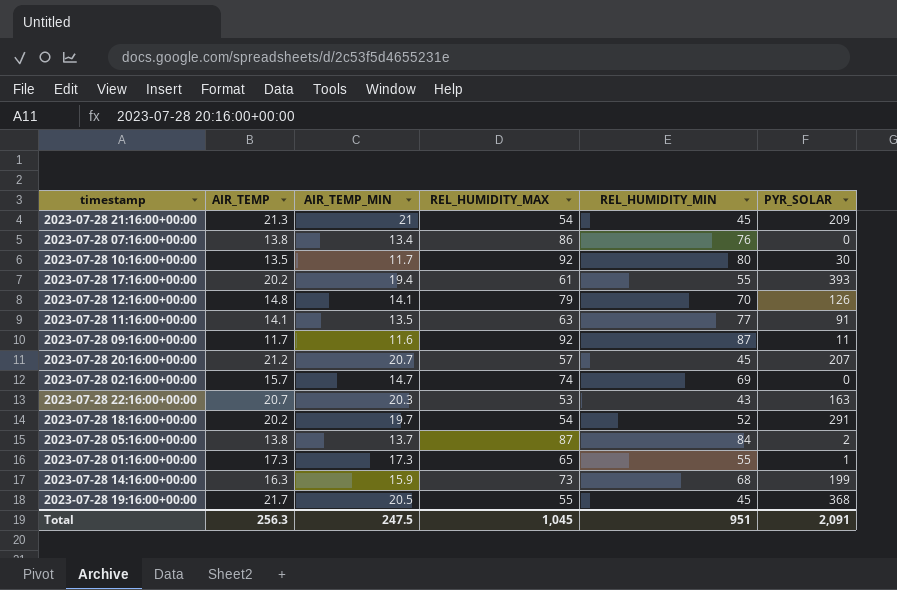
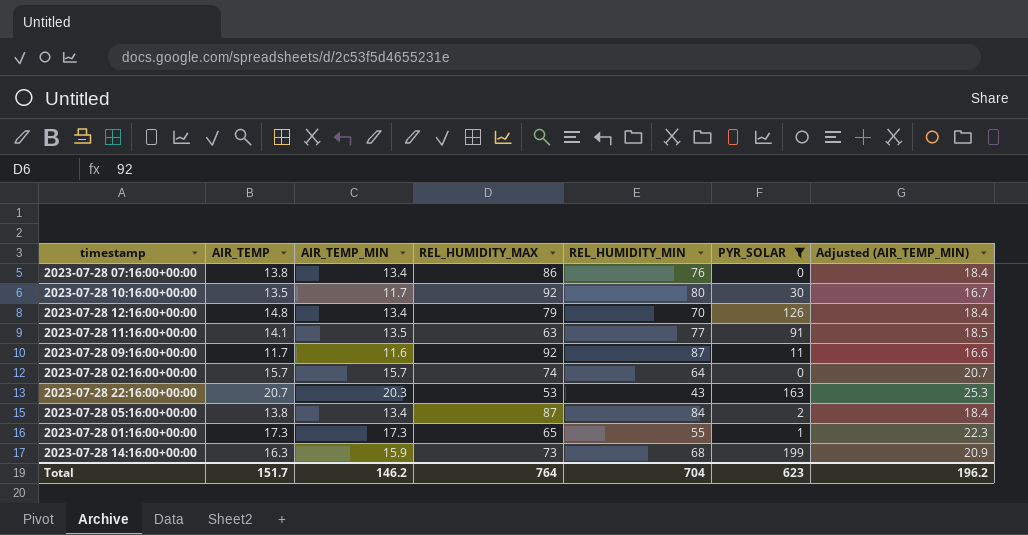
filter: none -> PYR_SOLAR <= 199
column Adjusted (AIR_TEMP_MIN) | formula: none -> [AIR_TEMP_MIN] + 5
2023-07-28 12:16:00+00:00 | AIR_TEMP_MIN: 14.1 -> 13.4
2023-07-28 02:16:00+00:00 | AIR_TEMP_MIN: 14.7 -> 15.7
2023-07-28 02:16:00+00:00 | REL_HUMIDITY_MIN: 69 -> 64
2023-07-28 05:16:00+00:00 | AIR_TEMP_MIN: 13.7 -> 13.4
Total | AIR_TEMP: 256.3 -> 151.7
Total | AIR_TEMP_MIN: 247.5 -> 146.2
Total | REL_HUMIDITY_MAX: 1,045 -> 764
Total | REL_HUMIDITY_MIN: 951 -> 704
Total | PYR_SOLAR: 2,091 -> 623

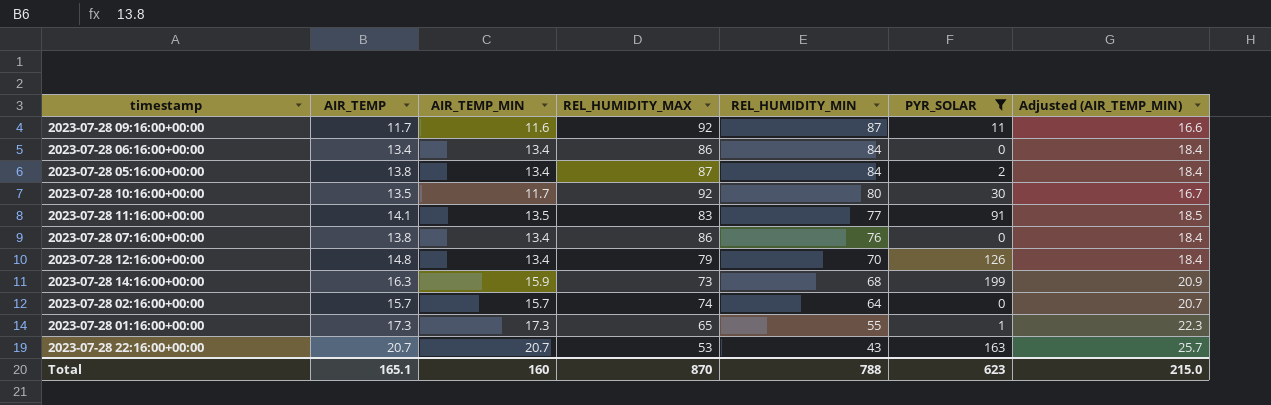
row order: none -> REL_HUMIDITY_MIN descending
row 2023-07-28 06:16:00+00:00: none -> 13.4 | 13.4 | 86 | 84 | 0 | 18.4
2023-07-28 11:16:00+00:00 | REL_HUMIDITY_MAX: 63 -> 83
2023-07-28 22:16:00+00:00 | AIR_TEMP_MIN: 20.3 -> 20.7
2023-07-28 22:16:00+00:00 | Adjusted (AIR_TEMP_MIN): 25.3 -> 25.7
Total | AIR_TEMP: 151.7 -> 165.1
Total | AIR_TEMP_MIN: 146.2 -> 160
Total | REL_HUMIDITY_MAX: 764 -> 870
Total | REL_HUMIDITY_MIN: 704 -> 788
Total | Adjusted (AIR_TEMP_MIN): 196.2 -> 215.0

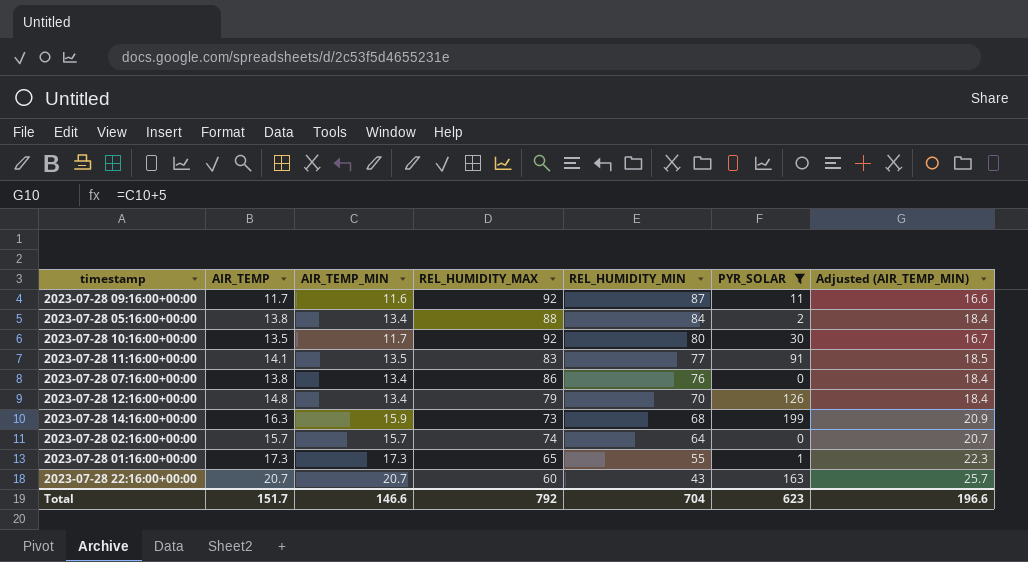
row 2023-07-28 06:16:00+00:00: 13.4 | 13.4 | 86 | 84 | 0 | 18.4 -> none
2023-07-28 05:16:00+00:00 | REL_HUMIDITY_MAX: 87 -> 88
2023-07-28 22:16:00+00:00 | REL_HUMIDITY_MAX: 53 -> 60
Total | AIR_TEMP: 165.1 -> 151.7
Total | AIR_TEMP_MIN: 160 -> 146.6
Total | REL_HUMIDITY_MAX: 870 -> 792
Total | REL_HUMIDITY_MIN: 788 -> 704
Total | Adjusted (AIR_TEMP_MIN): 215.0 -> 196.6

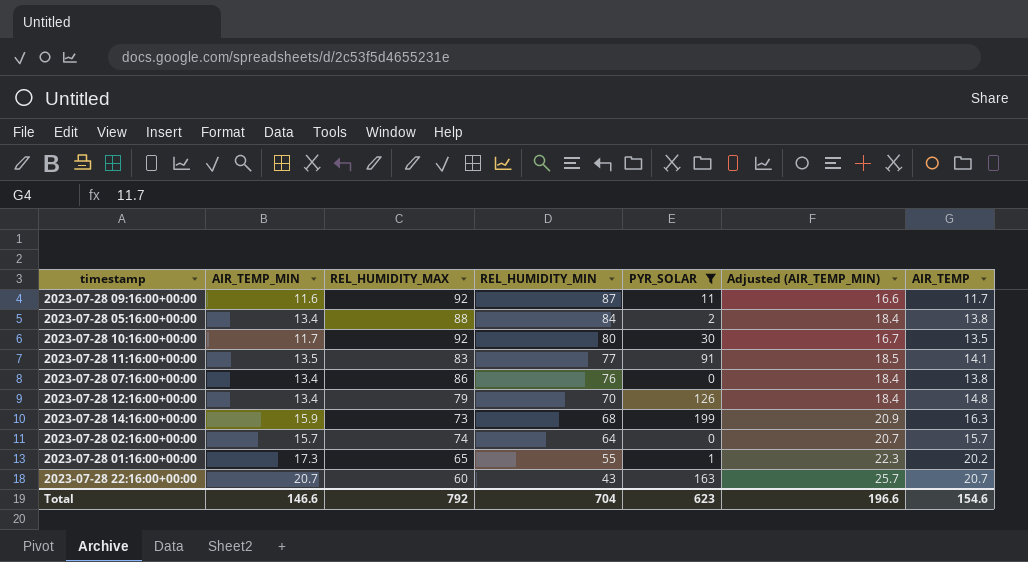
column AIR_TEMP | position: 2 -> 7
2023-07-28 01:16:00+00:00 | AIR_TEMP: 17.3 -> 20.2
Total | AIR_TEMP: 151.7 -> 154.6

